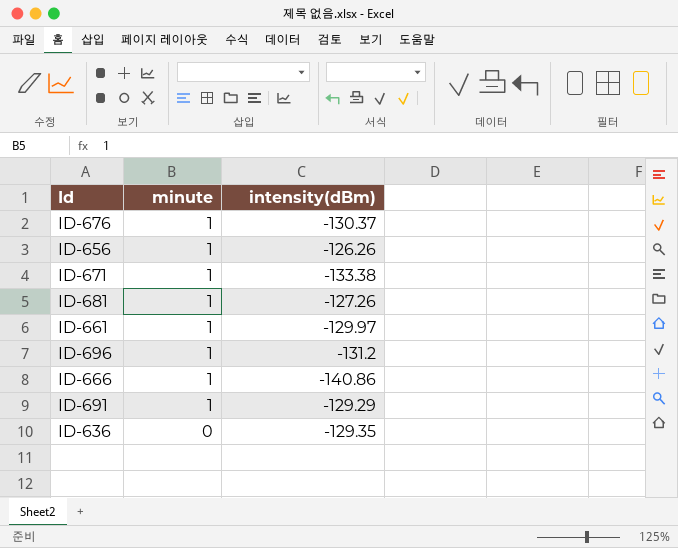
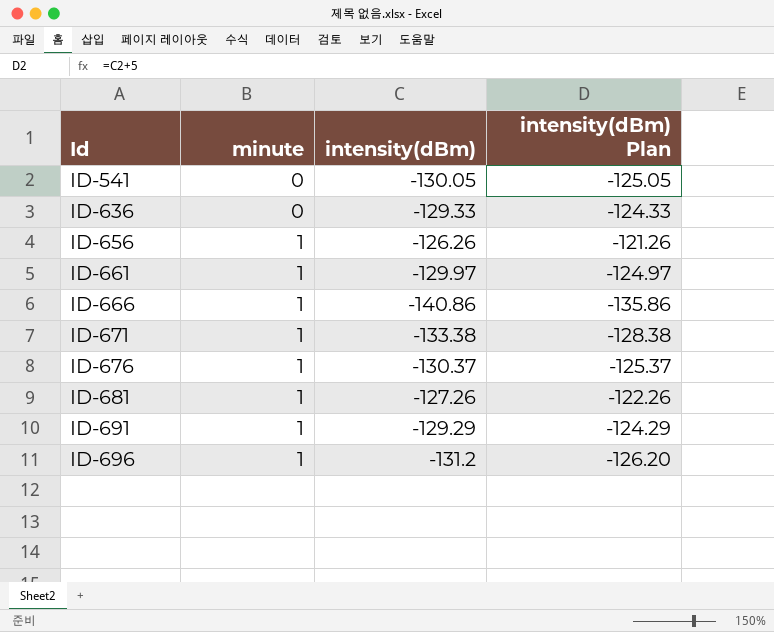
row order: minute descending -> Id ascending
column intensity(dBm) Plan | formula: none -> [intensity(dBm)] + 5
row ID-541: none -> 0 | -130.05 | -125.05
ID-636 | intensity(dBm): -129.35 -> -129.33

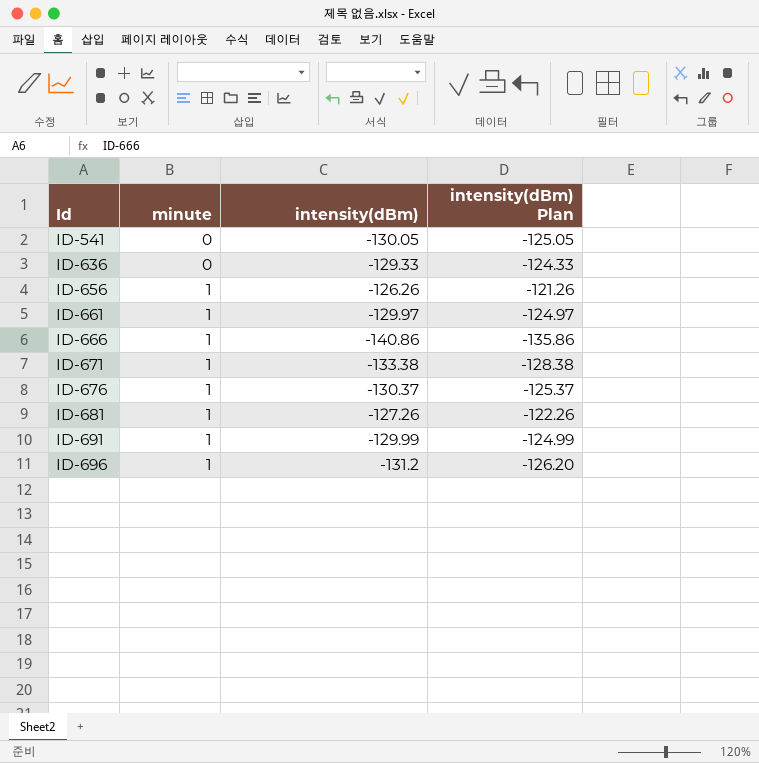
ID-691 | intensity(dBm): -129.29 -> -129.99
ID-691 | intensity(dBm) Plan: -124.29 -> -124.99

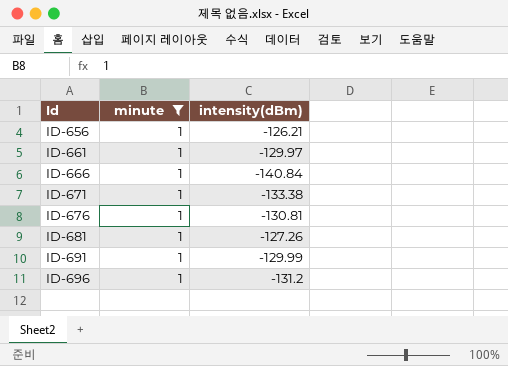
filter: none -> minute = 1
column intensity(dBm) Plan | formula: [intensity(dBm)] + 5 -> none
ID-656 | intensity(dBm): -126.26 -> -126.21
ID-666 | intensity(dBm): -140.86 -> -140.84
ID-676 | intensity(dBm): -130.37 -> -130.81

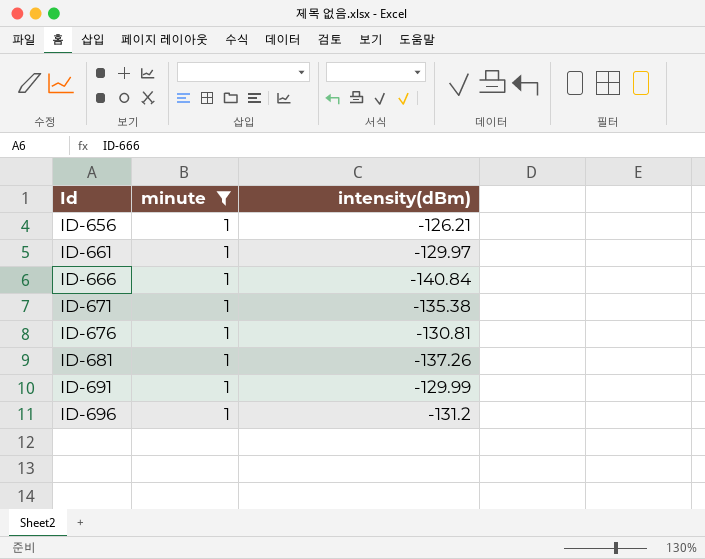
ID-671 | intensity(dBm): -133.38 -> -135.38
ID-681 | intensity(dBm): -127.26 -> -137.26

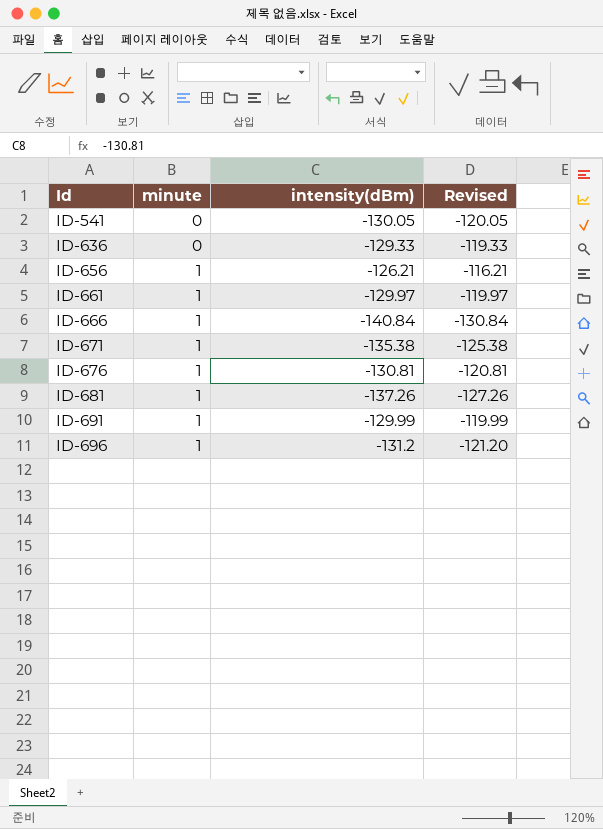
filter: minute = 1 -> none
column Revised | formula: none -> [intensity(dBm)] + 10

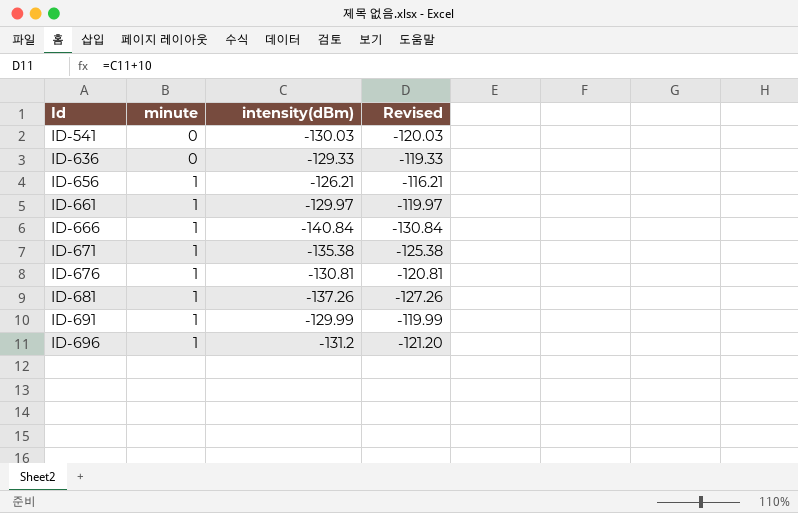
ID-541 | intensity(dBm): -130.05 -> -130.03
ID-541 | Revised: -120.05 -> -120.03

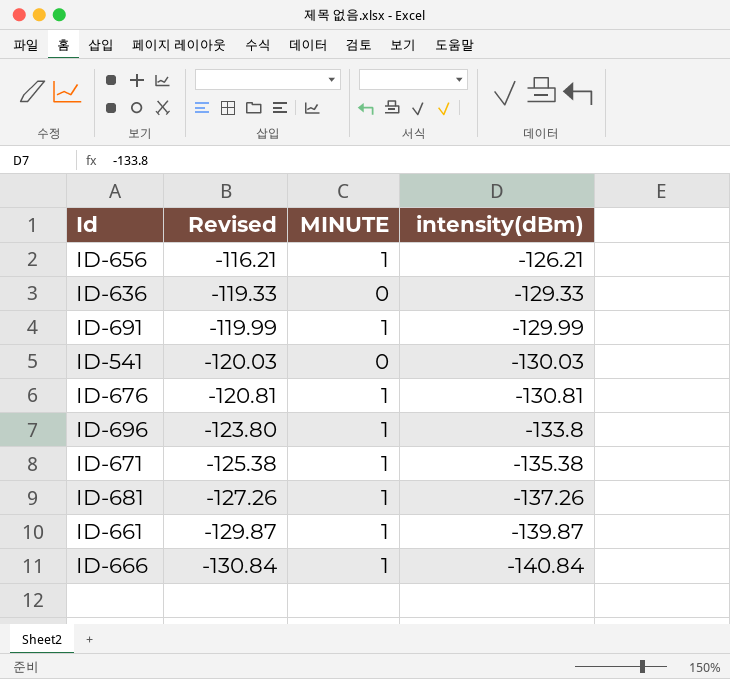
row order: Id ascending -> Revised descending
column Revised | position: 4 -> 2
column name: minute -> MINUTE
ID-696 | Revised: -121.20 -> -123.80
ID-696 | intensity(dBm): -131.2 -> -133.8
ID-661 | Revised: -119.97 -> -129.87
ID-661 | intensity(dBm): -129.97 -> -139.87

